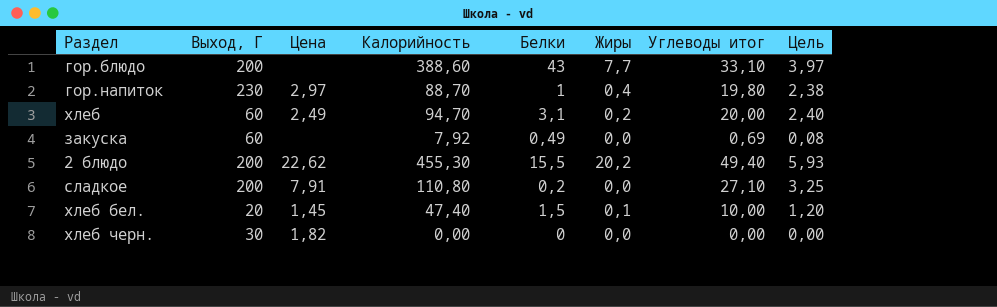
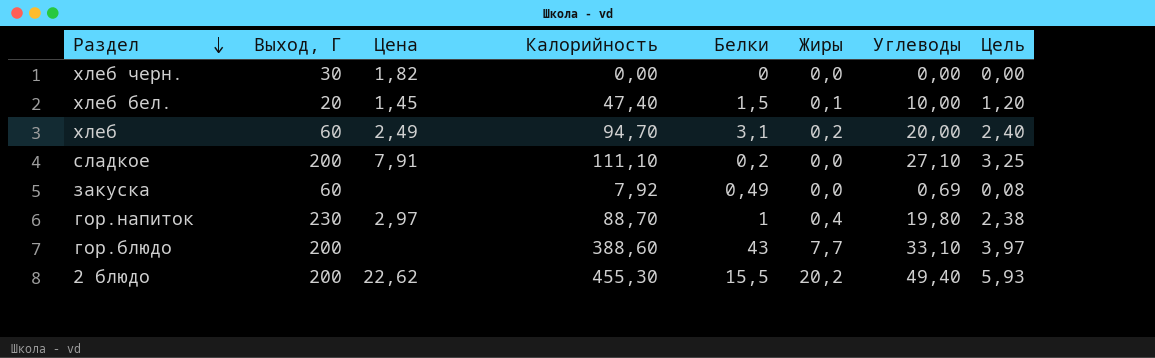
row order: none -> Раздел descending
column name: Углеводы итог -> Углеводы
сладкое | Калорийность: 110,80 -> 111,10

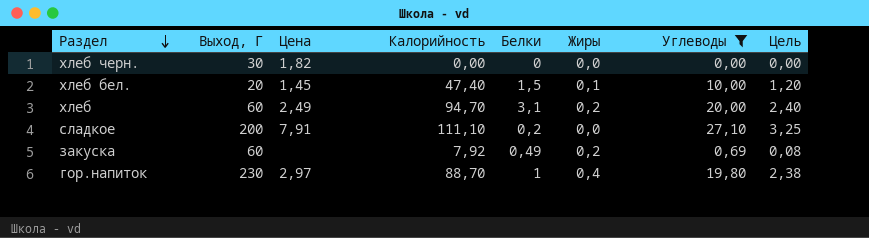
filter: none -> Углеводы <= 27,10
закуска | Жиры: 0,0 -> 0,2

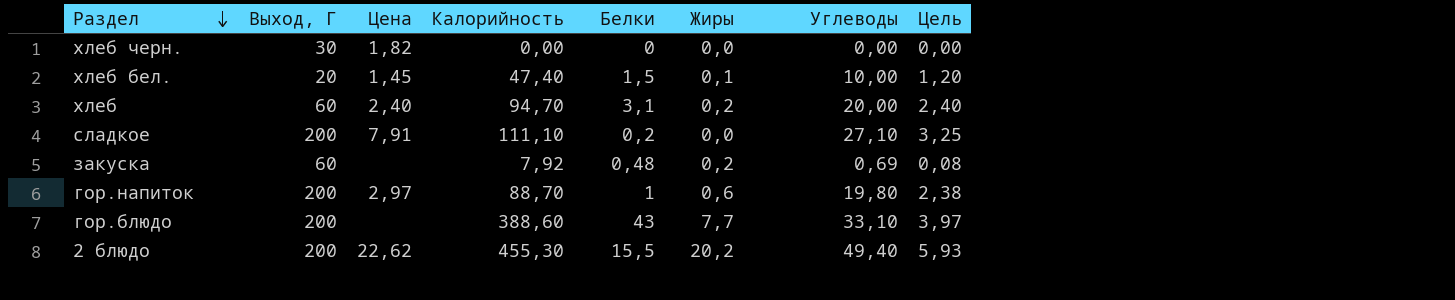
filter: Углеводы <= 27,10 -> none
хлеб | Цена: 2,49 -> 2,40
закуска | Белки: 0,49 -> 0,48
гор.напиток | Выход, Г: 230 -> 200
гор.напиток | Жиры: 0,4 -> 0,6

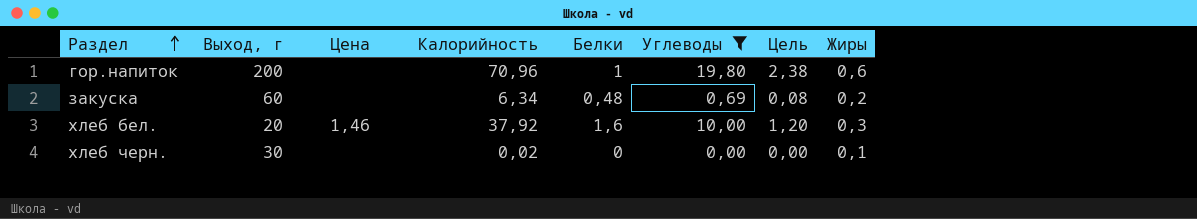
filter: none -> Углеводы <= 19,80
row order: Раздел descending -> Раздел ascending
column name: Выход, Г -> Выход, г
column Жиры | position: 6 -> 8
гор.напиток | Цена: 2,97 -> none
гор.напиток | Калорийность: 88,70 -> 70,96
закуска | Калорийность: 7,92 -> 6,34
хлеб бел. | Цена: 1,45 -> 1,46
хлеб бел. | Калорийность: 47,40 -> 37,92
хлеб бел. | Белки: 1,5 -> 1,6
хлеб бел. | Жиры: 0,1 -> 0,3
хлеб черн. | Цена: 1,82 -> none
хлеб черн. | Калорийность: 0,00 -> 0,02
хлеб черн. | Жиры: 0,0 -> 0,1

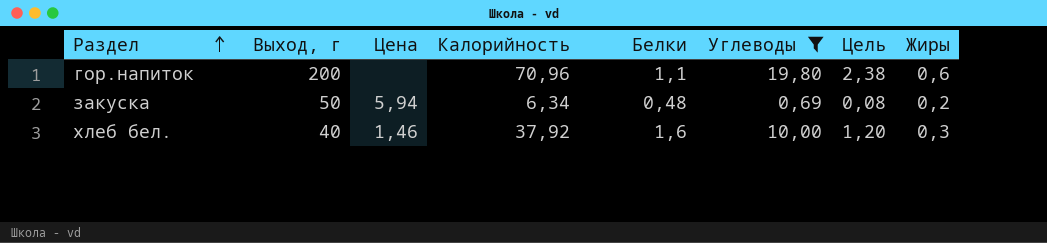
row хлеб черн.: 30 | none | 0,02 | 0 | 0,00 | 0,00 | 0,1 -> none
гор.напиток | Белки: 1 -> 1,1
закуска | Выход, г: 60 -> 50
закуска | Цена: none -> 5,94
хлеб бел. | Выход, г: 20 -> 40

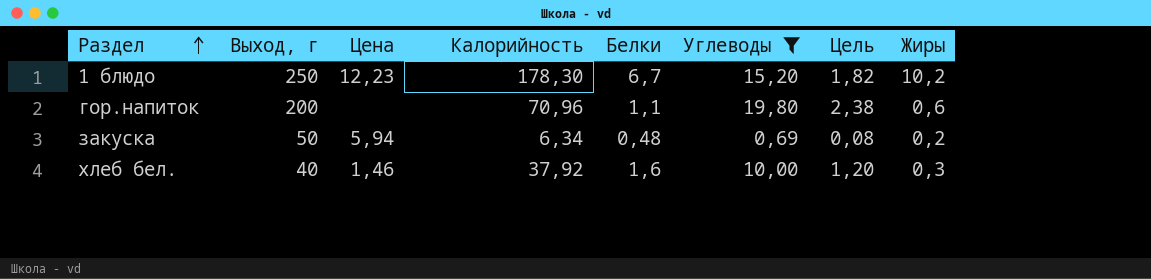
row 1 блюдо: none -> 250 | 12,23 | 178,30 | 6,7 | 15,20 | 1,82 | 10,2

